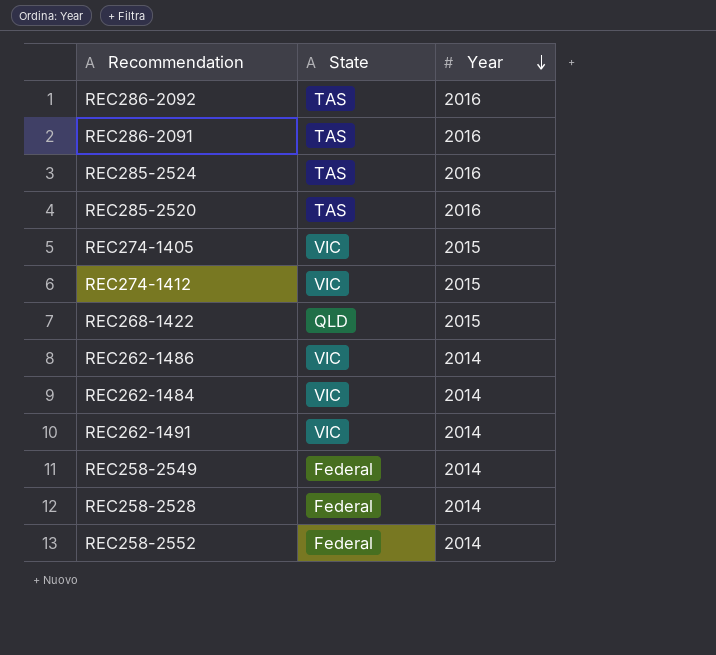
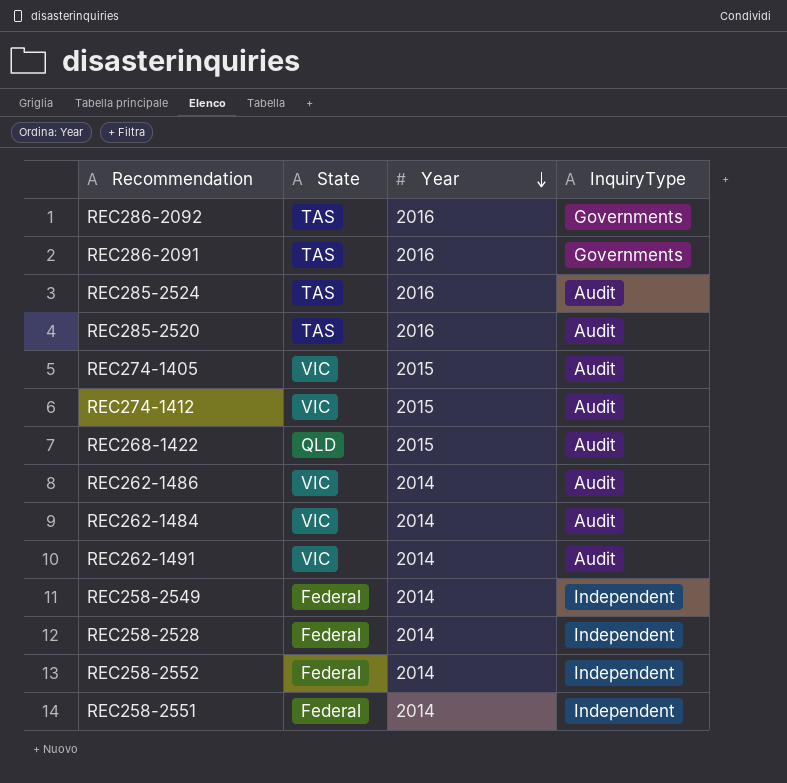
column InquiryType | position: none -> 4
row REC258-2551: none -> Federal | 2014 | Independent

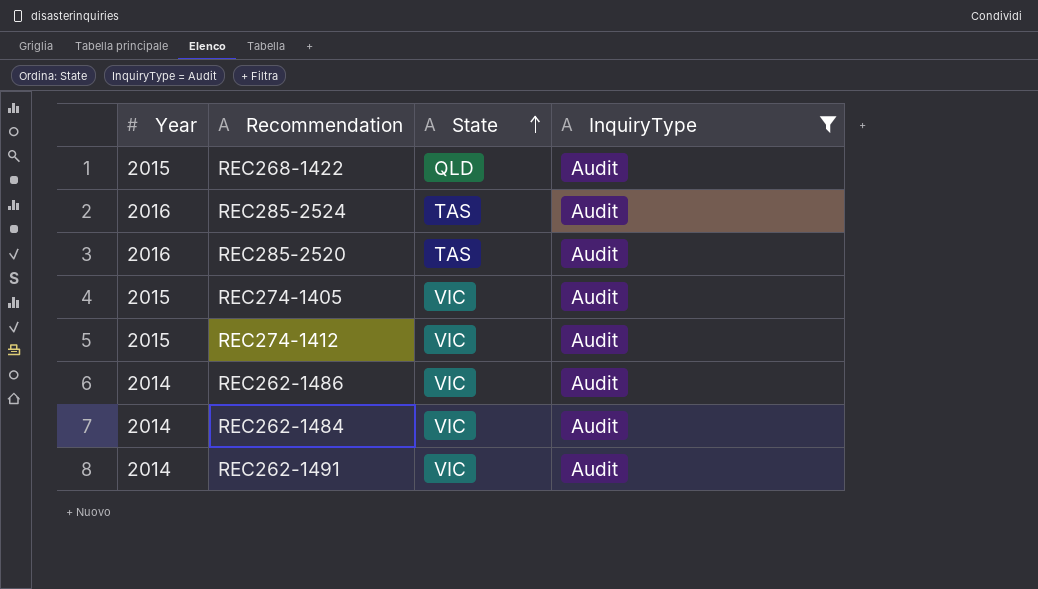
filter: none -> InquiryType = Audit
row order: Year descending -> State ascending
column Year | position: 3 -> 1

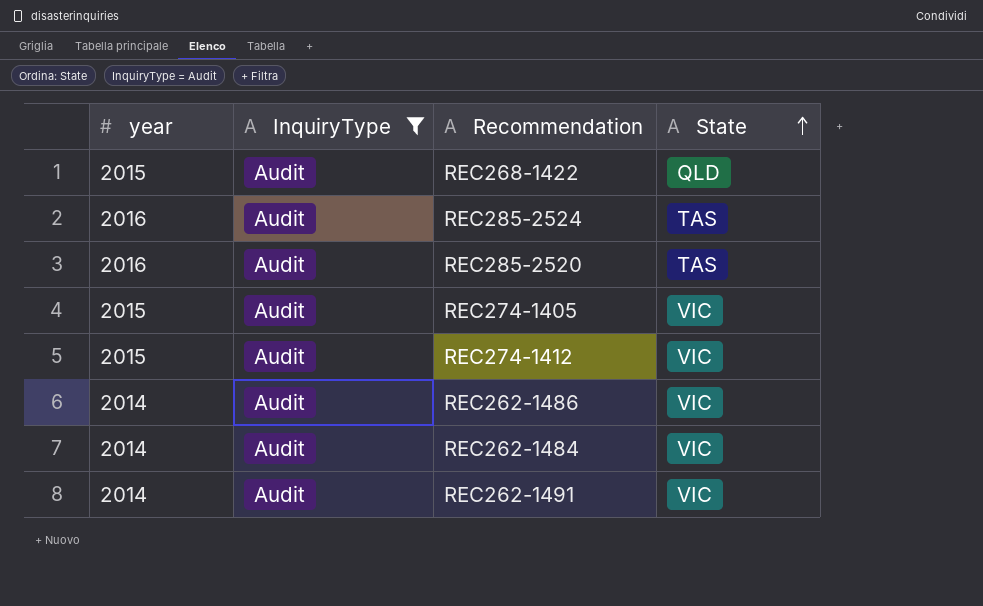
column name: Year -> year
column InquiryType | position: 4 -> 2

